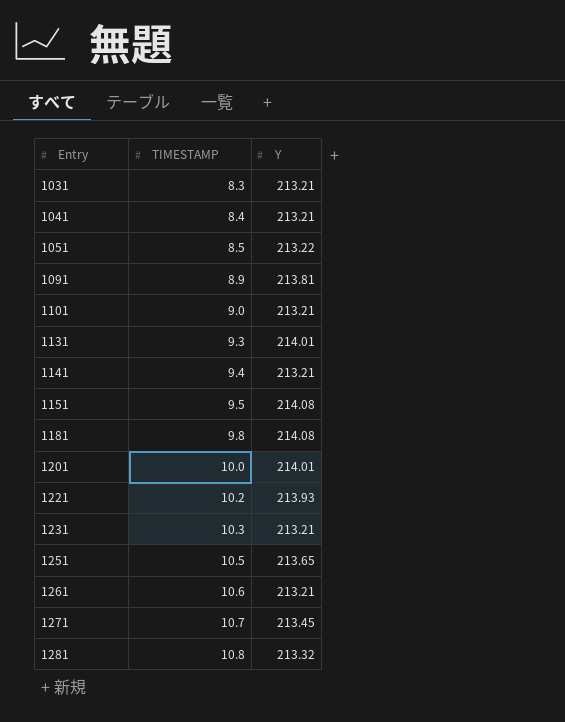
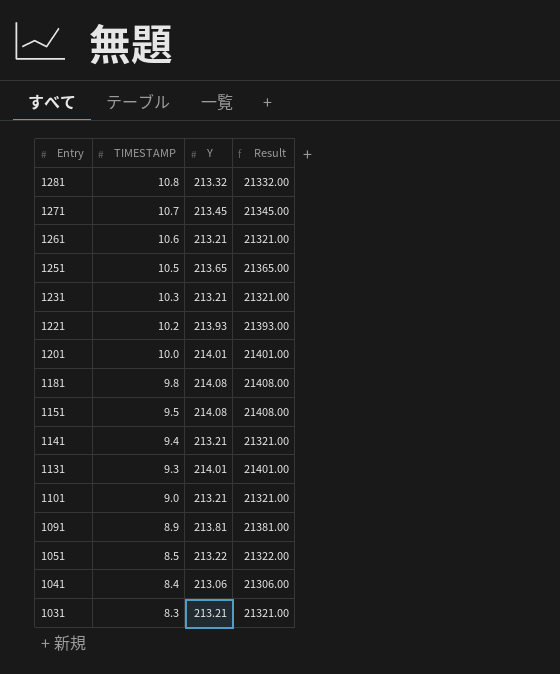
row order: Entry ascending -> Entry descending
column Result | formula: none -> [Y] * 100
1041 | Y: 213.21 -> 213.06

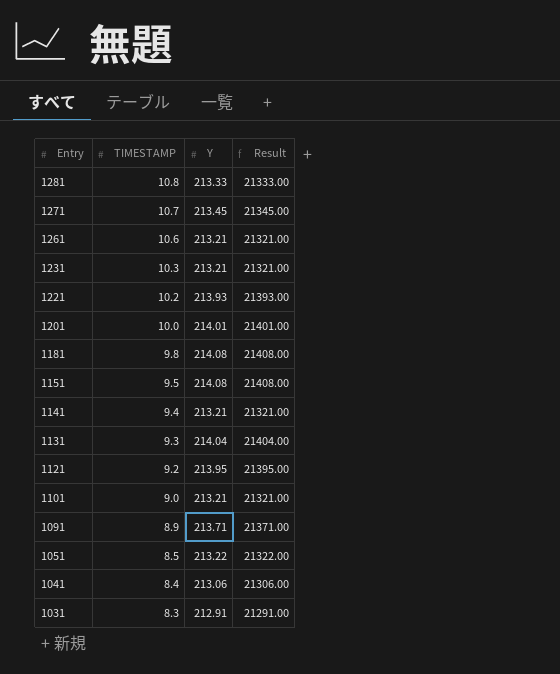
row 1251: 10.5 | 213.65 | 21365.00 -> none
1281 | Y: 213.32 -> 213.33
1281 | Result: 21332.00 -> 21333.00
1131 | Y: 214.01 -> 214.04
1131 | Result: 21401.00 -> 21404.00
row 1121: none -> 9.2 | 213.95 | 21395.00
1091 | Y: 213.81 -> 213.71
1091 | Result: 21381.00 -> 21371.00
1031 | Y: 213.21 -> 212.91
1031 | Result: 21321.00 -> 21291.00

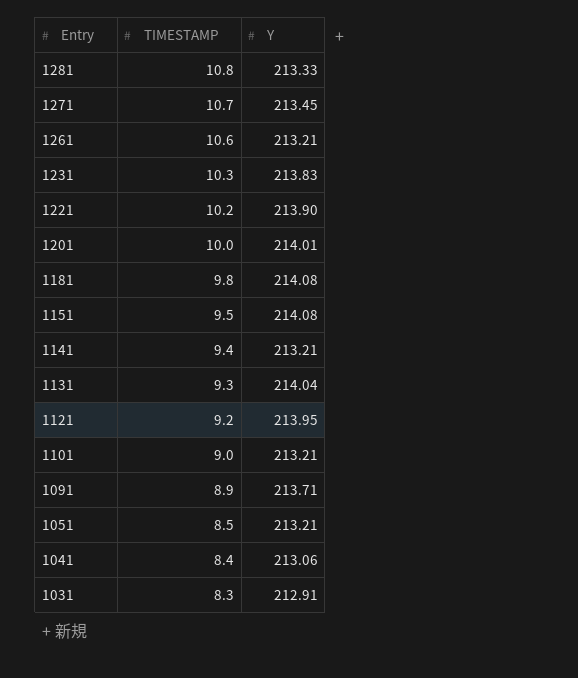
column Result | formula: [Y] * 100 -> none
1231 | Y: 213.21 -> 213.83
1221 | Y: 213.93 -> 213.90
1051 | Y: 213.22 -> 213.21

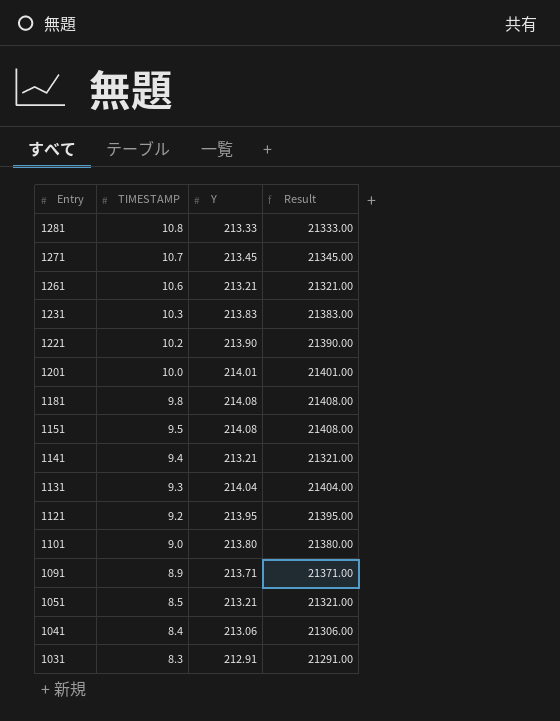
column Result | formula: none -> [Y] * 100
1101 | Y: 213.21 -> 213.80

